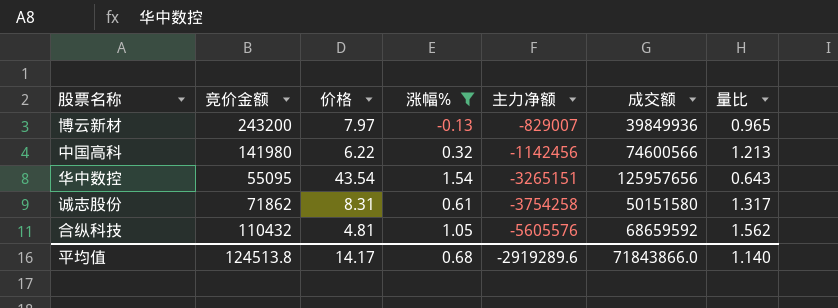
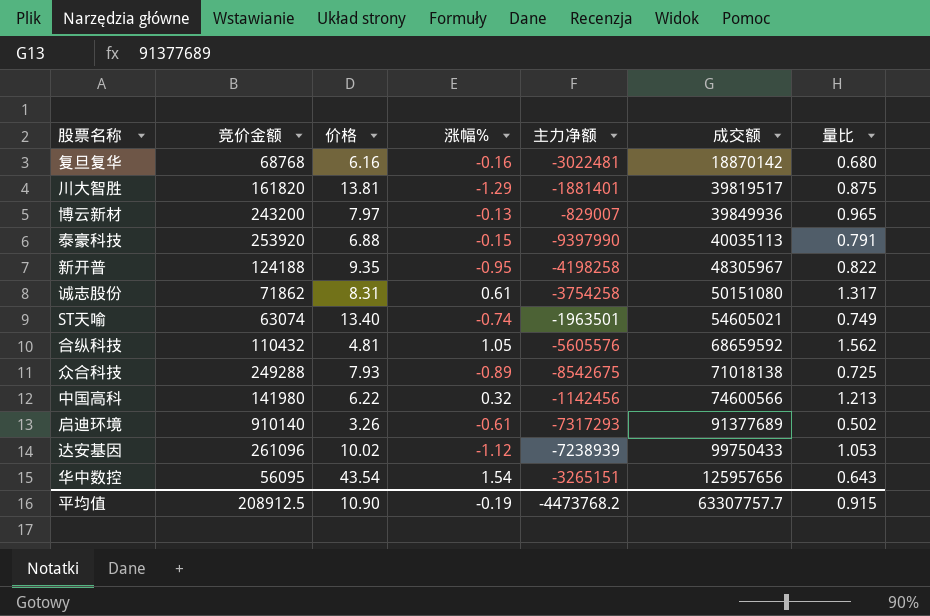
filter: 涨幅% >= -0.13 -> none
row order: 主力净额 descending -> 成交额 ascending
诚志股份 | 成交额: 50151580 -> 50151080
华中数控 | 竞价金额: 55095 -> 56095
平均值 | 竞价金额: 124513.8 -> 208912.5
平均值 | 价格: 14.17 -> 10.90
平均值 | 涨幅%: 0.68 -> -0.19
平均值 | 主力净额: -2919289.6 -> -4473768.2
平均值 | 成交额: 71843866.0 -> 63307757.7
平均值 | 量比: 1.140 -> 0.915

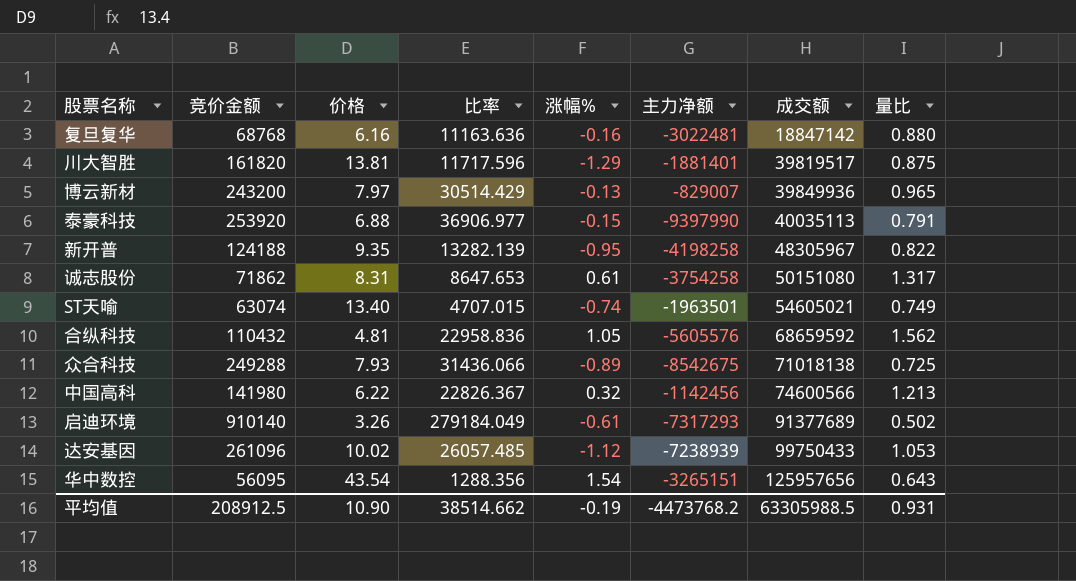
column 比率 | formula: none -> [竞价金额] / [价格]
复旦复华 | 成交额: 18870142 -> 18847142
复旦复华 | 量比: 0.680 -> 0.880
平均值 | 成交额: 63307757.7 -> 63305988.5
平均值 | 量比: 0.915 -> 0.931

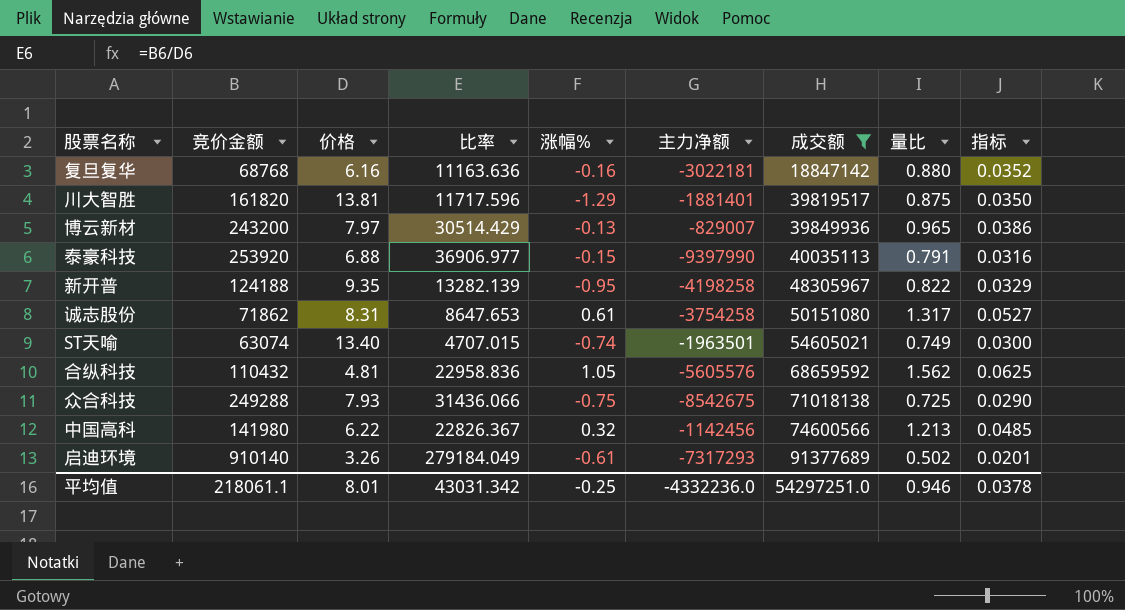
filter: none -> 成交额 <= 91377689
column 指标 | formula: none -> [量比] * 0.04
复旦复华 | 主力净额: -3022481 -> -3022181
众合科技 | 涨幅%: -0.89 -> -0.75
平均值 | 竞价金额: 208912.5 -> 218061.1
平均值 | 价格: 10.90 -> 8.01
平均值 | 比率: 38514.662 -> 43031.342
平均值 | 涨幅%: -0.19 -> -0.25
平均值 | 主力净额: -4473768.2 -> -4332236.0
平均值 | 成交额: 63305988.5 -> 54297251.0
平均值 | 量比: 0.931 -> 0.946

